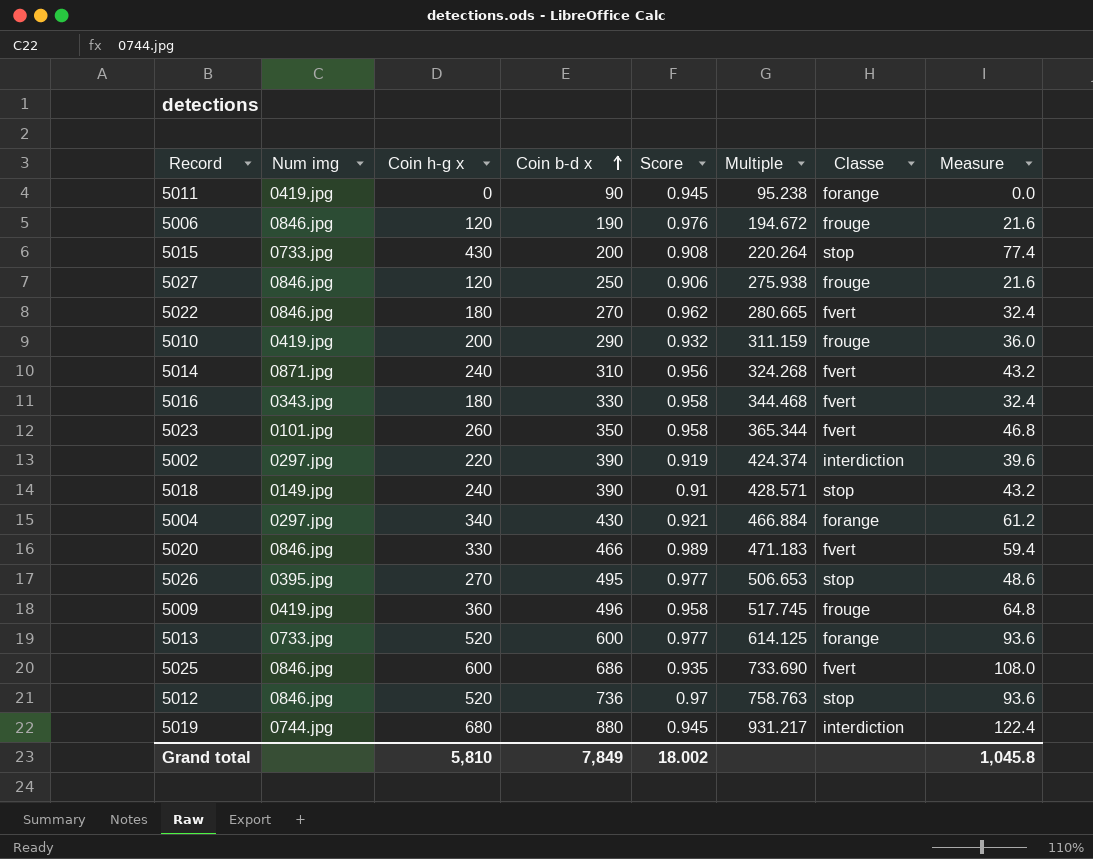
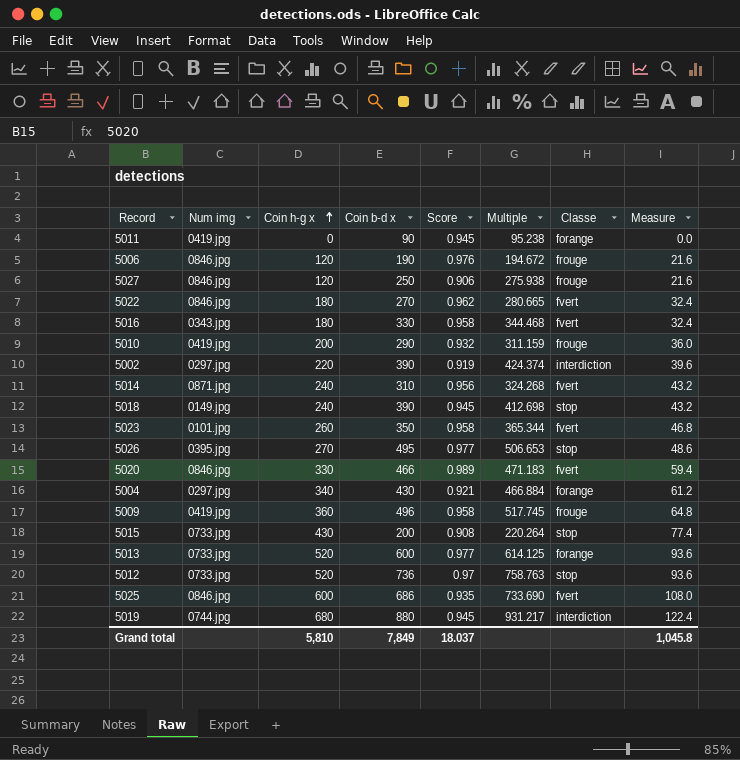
row order: Coin b-d x ascending -> Coin h-g x ascending
5018 | Score: 0.91 -> 0.945
5018 | Multiple: 428.571 -> 412.698
5012 | Num img: 0846.jpg -> 0733.jpg
Grand total | Score: 18.002 -> 18.037

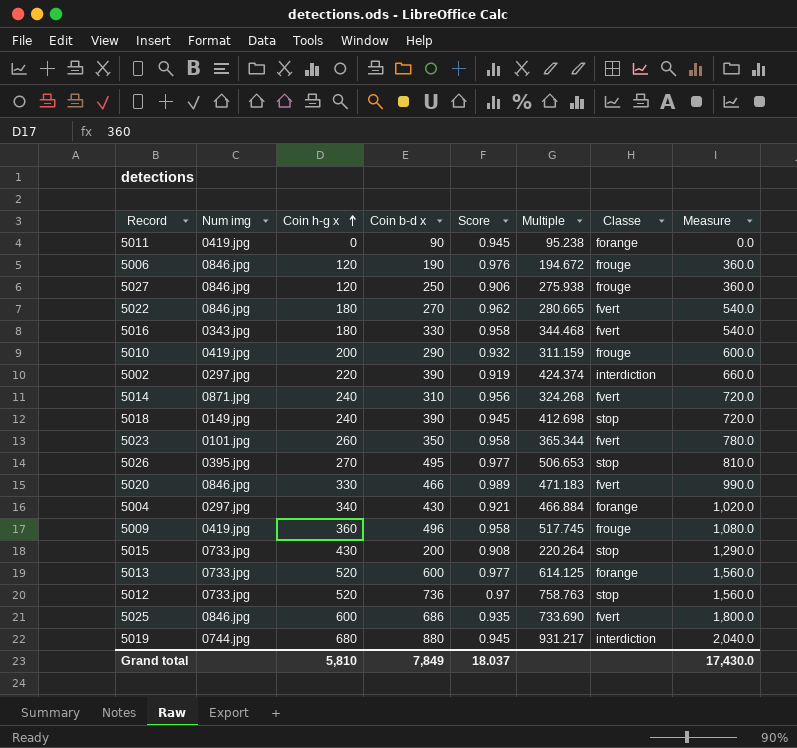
column Measure | formula: [Coin h-g x] * 0.18 -> [Coin h-g x] * 3
Grand total | Measure: 1,045.8 -> 17,430.0

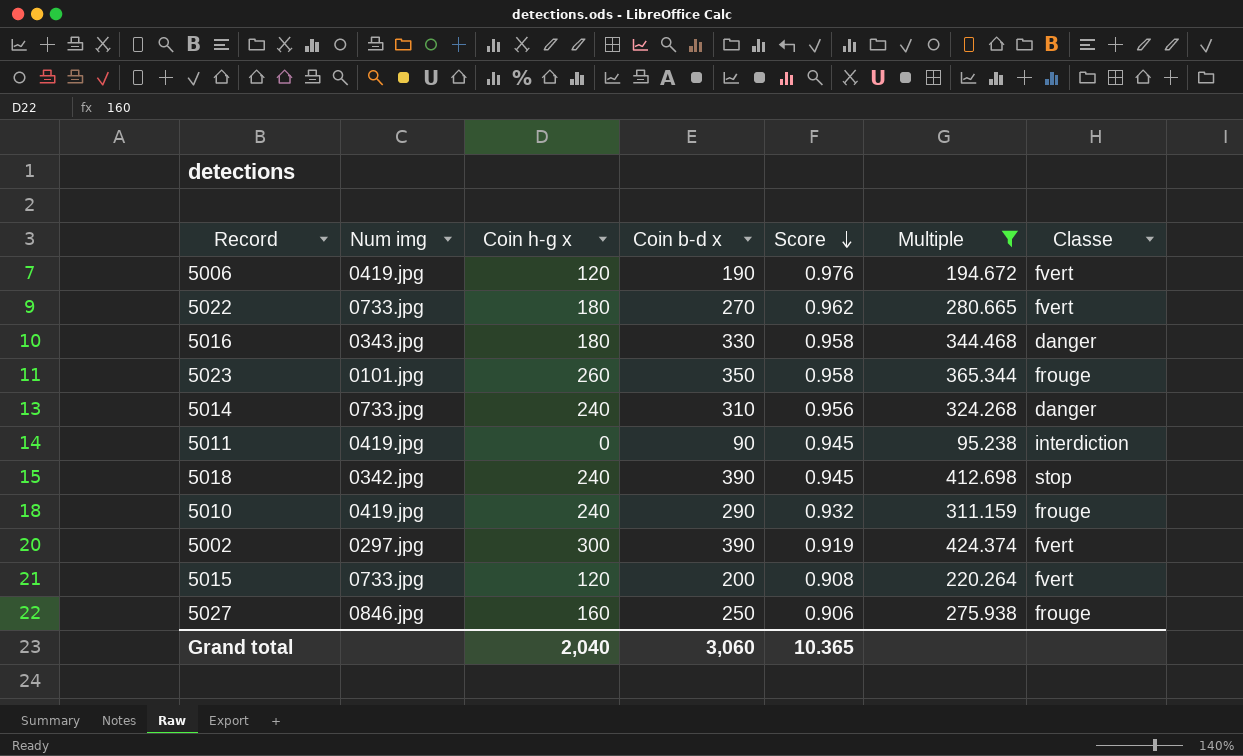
filter: none -> Multiple <= 424.374
row order: Coin h-g x ascending -> Score descending
column Measure | formula: [Coin h-g x] * 3 -> none
5006 | Num img: 0846.jpg -> 0419.jpg
5006 | Classe: frouge -> fvert
5022 | Num img: 0846.jpg -> 0733.jpg
5016 | Classe: fvert -> danger
5023 | Classe: fvert -> frouge
5014 | Num img: 0871.jpg -> 0733.jpg
5014 | Classe: fvert -> danger
5011 | Classe: forange -> interdiction
5018 | Num img: 0149.jpg -> 0342.jpg
5010 | Coin h-g x: 200 -> 240
5002 | Coin h-g x: 220 -> 300
5002 | Classe: interdiction -> fvert
5015 | Coin h-g x: 430 -> 120
5015 | Classe: stop -> fvert
5027 | Coin h-g x: 120 -> 160
Grand total | Coin h-g x: 5,810 -> 2,040
Grand total | Coin b-d x: 7,849 -> 3,060
Grand total | Score: 18.037 -> 10.365

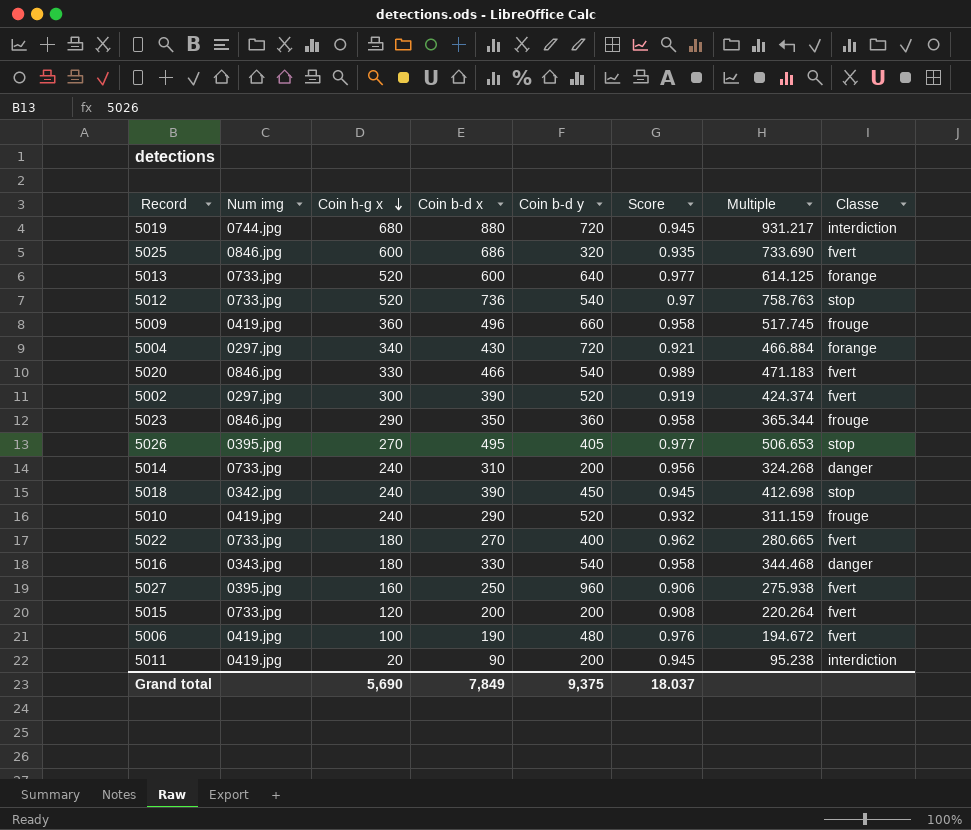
filter: Multiple <= 424.374 -> none
row order: Score descending -> Coin h-g x descending
column Coin b-d y | position: none -> 5
5023 | Num img: 0101.jpg -> 0846.jpg
5023 | Coin h-g x: 260 -> 290
5027 | Num img: 0846.jpg -> 0395.jpg
5027 | Classe: frouge -> fvert
5006 | Coin h-g x: 120 -> 100
5011 | Coin h-g x: 0 -> 20
Grand total | Coin h-g x: 2,040 -> 5,690
Grand total | Coin b-d x: 3,060 -> 7,849
Grand total | Score: 10.365 -> 18.037

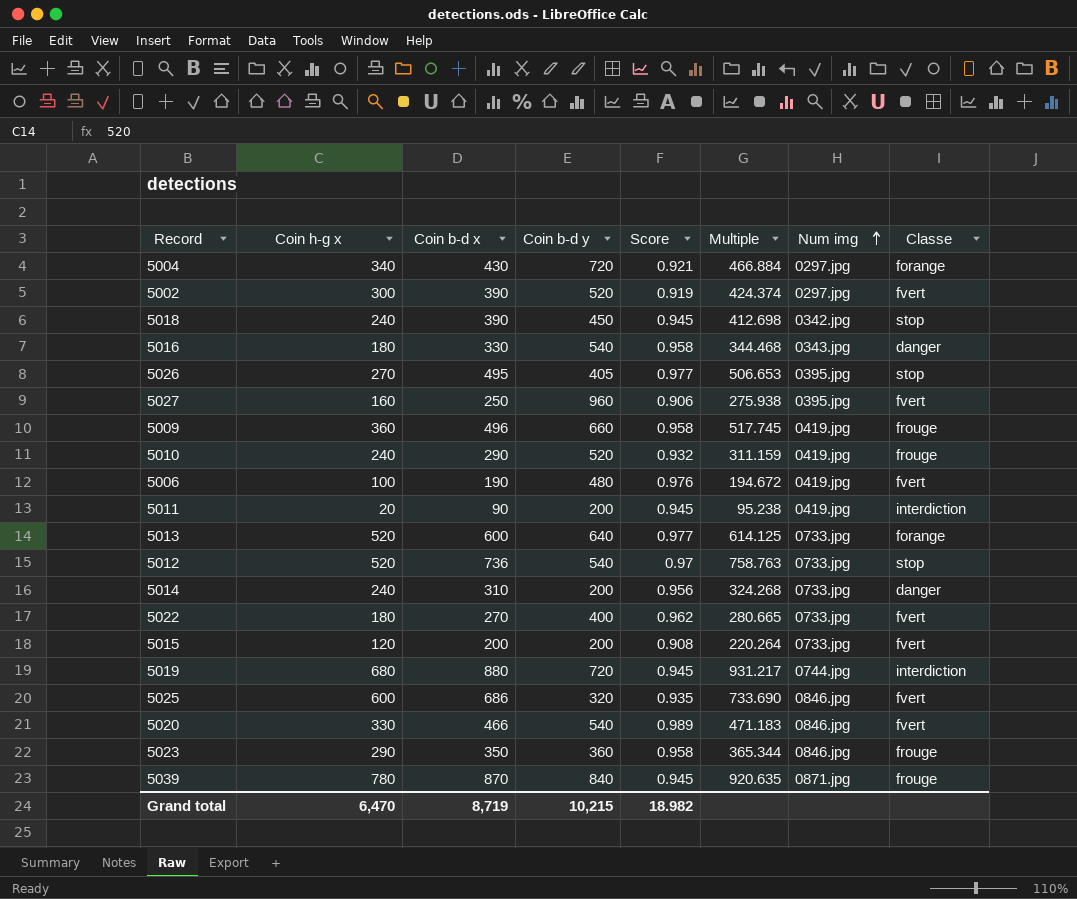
row order: Coin h-g x descending -> Num img ascending
column Num img | position: 2 -> 7
row 5039: none -> 780 | 870 | 840 | 0.945 | 920.635 | 0871.jpg | frouge
Grand total | Coin h-g x: 5,690 -> 6,470
Grand total | Coin b-d x: 7,849 -> 8,719
Grand total | Coin b-d y: 9,375 -> 10,215
Grand total | Score: 18.037 -> 18.982

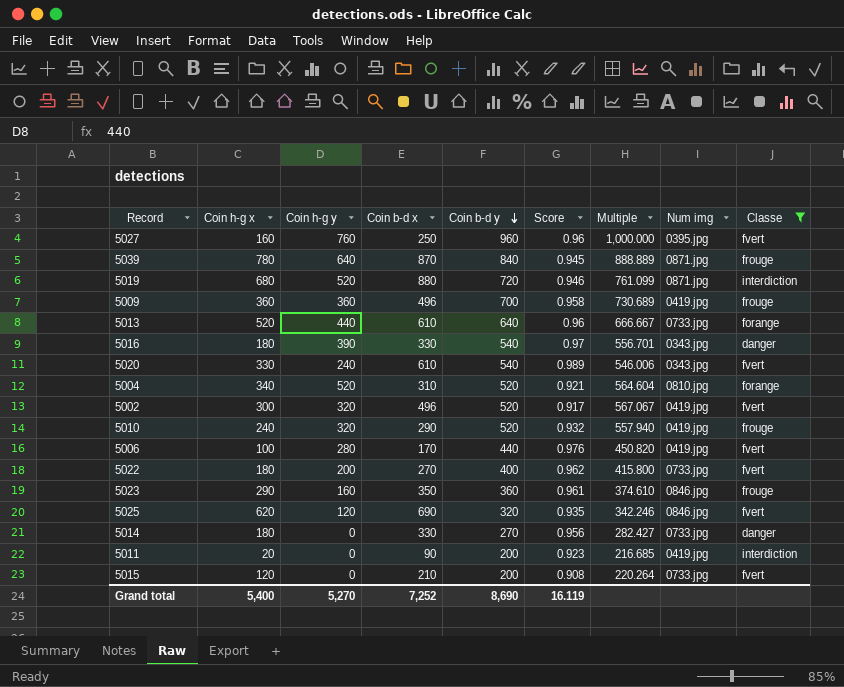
filter: none -> Classe != stop
row order: Num img ascending -> Coin b-d y descending
column Coin h-g y | position: none -> 3
column Multiple | formula: [Coin b-d x] / [Score] -> [Coin b-d y] / [Score]
5027 | Score: 0.906 -> 0.96
5019 | Score: 0.945 -> 0.946
5019 | Num img: 0744.jpg -> 0871.jpg
5009 | Coin b-d y: 660 -> 700
5013 | Coin b-d x: 600 -> 610
5013 | Score: 0.977 -> 0.96
5016 | Score: 0.958 -> 0.97
5020 | Coin b-d x: 466 -> 610
5020 | Num img: 0846.jpg -> 0343.jpg
5004 | Coin b-d x: 430 -> 310
5004 | Coin b-d y: 720 -> 520
5004 | Num img: 0297.jpg -> 0810.jpg
5002 | Coin b-d x: 390 -> 496
5002 | Score: 0.919 -> 0.917
5002 | Num img: 0297.jpg -> 0419.jpg
5006 | Coin b-d x: 190 -> 170
5006 | Coin b-d y: 480 -> 440
5023 | Score: 0.958 -> 0.961
5025 | Coin h-g x: 600 -> 620
5025 | Coin b-d x: 686 -> 690
5014 | Coin h-g x: 240 -> 180
5014 | Coin b-d x: 310 -> 330
5014 | Coin b-d y: 200 -> 270
5011 | Score: 0.945 -> 0.923
5015 | Coin b-d x: 200 -> 210
Grand total | Coin h-g x: 6,470 -> 5,400
Grand total | Coin b-d x: 8,719 -> 7,252
Grand total | Coin b-d y: 10,215 -> 8,690
Grand total | Score: 18.982 -> 16.119

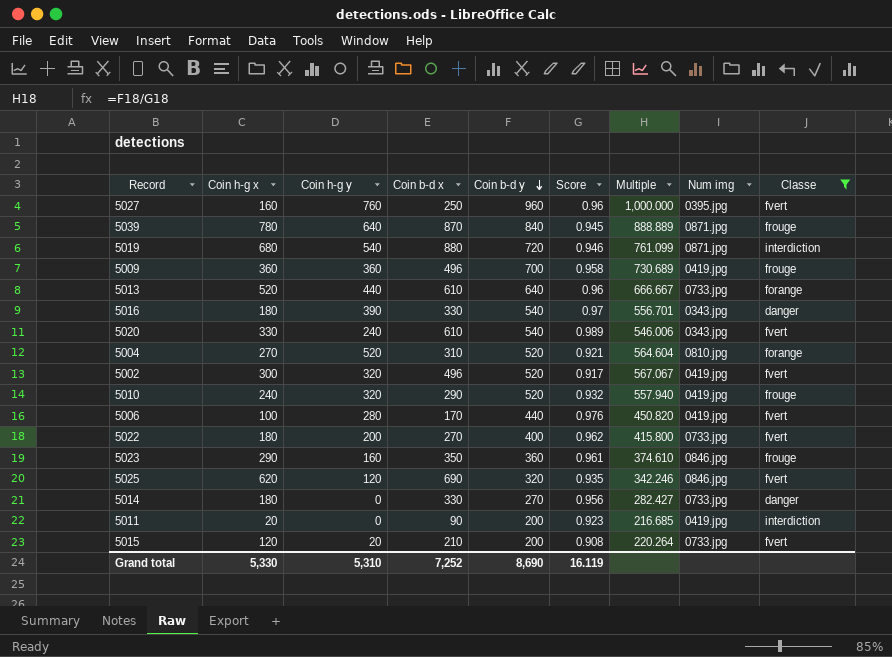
5019 | Coin h-g y: 520 -> 540
5004 | Coin h-g x: 340 -> 270
5015 | Coin h-g y: 0 -> 20
Grand total | Coin h-g x: 5,400 -> 5,330
Grand total | Coin h-g y: 5,270 -> 5,310

